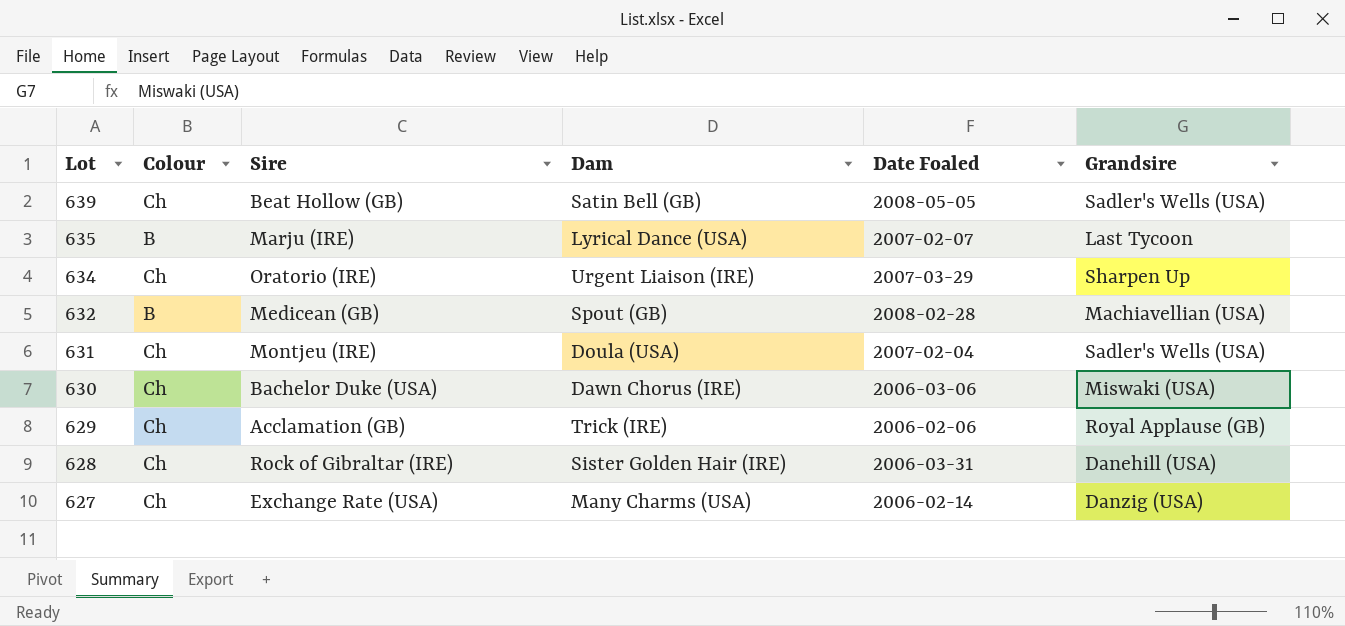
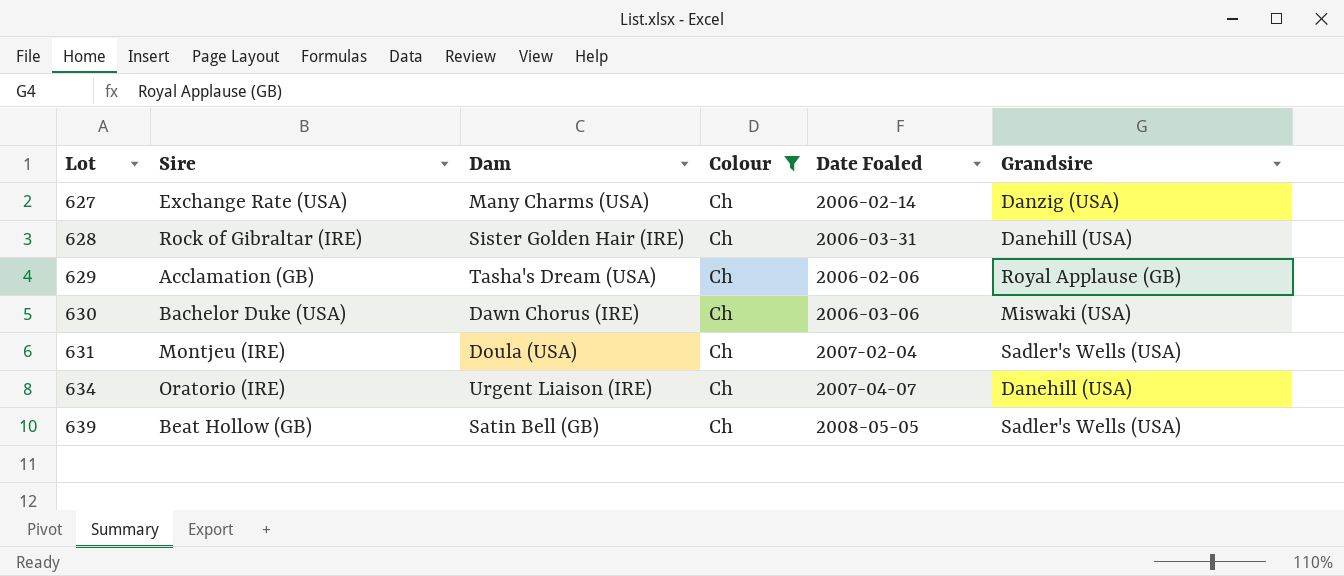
filter: none -> Colour = Ch
row order: Lot descending -> Lot ascending
column Colour | position: 2 -> 4
629 | Dam: Trick (IRE) -> Tasha's Dream (USA)
634 | Date Foaled: 2007-03-29 -> 2007-04-07
634 | Grandsire: Sharpen Up -> Danehill (USA)

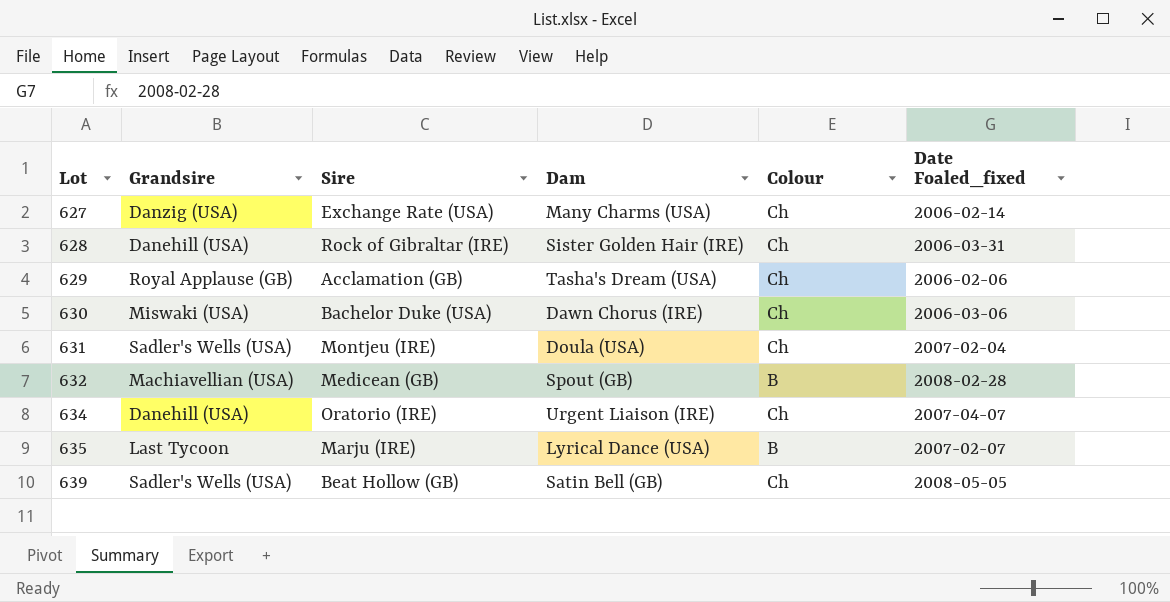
filter: Colour = Ch -> none
column Grandsire | position: 6 -> 2
column name: Date Foaled -> Date Foaled_fixed

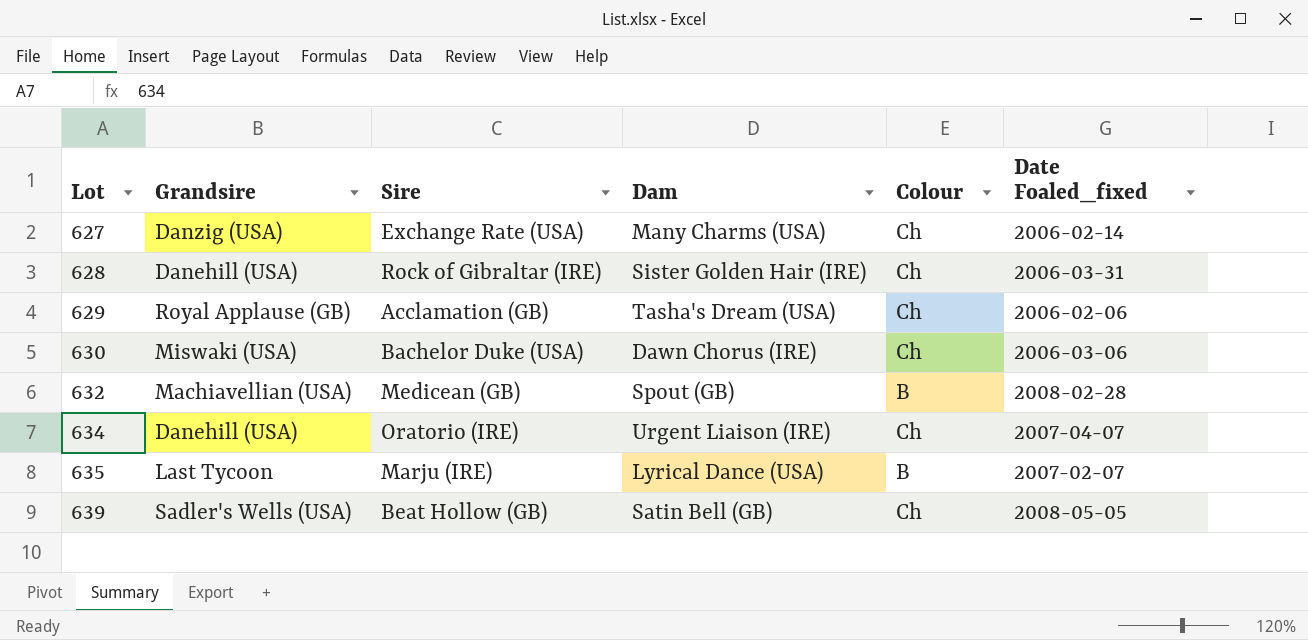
row 631: Sadler's Wells (USA) | Montjeu (IRE) | Doula (USA) | Ch | 2007-02-04 -> none

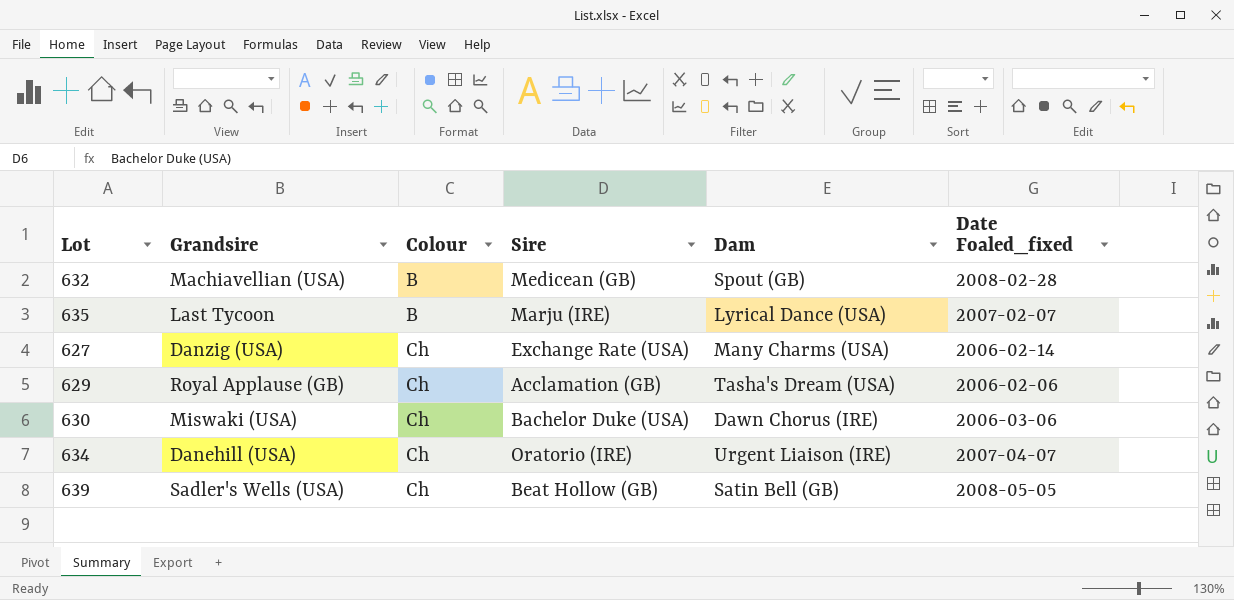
row order: Lot ascending -> Colour ascending
column Colour | position: 5 -> 3
row 628: Danehill (USA) | Rock of Gibraltar (IRE) | Sister Golden Hair (IRE) | Ch | 2006-03-31 -> none

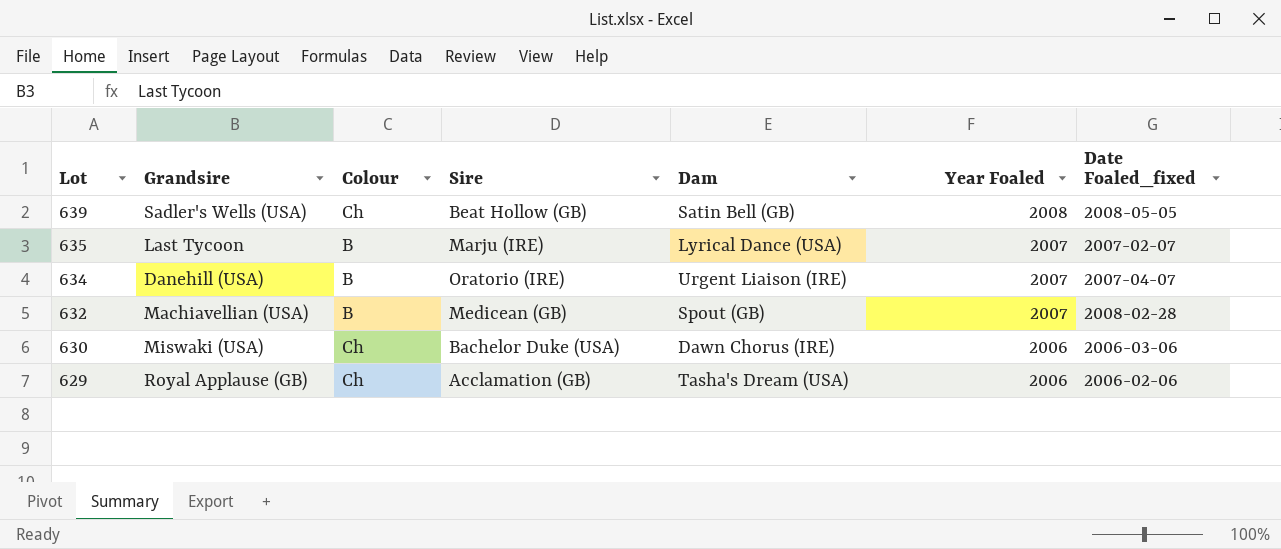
row order: Colour ascending -> Lot descending
column Year Foaled | position: none -> 6
row 627: Danzig (USA) | Ch | Exchange Rate (USA) | Many Charms (USA) | 2006-02-14 -> none
634 | Colour: Ch -> B

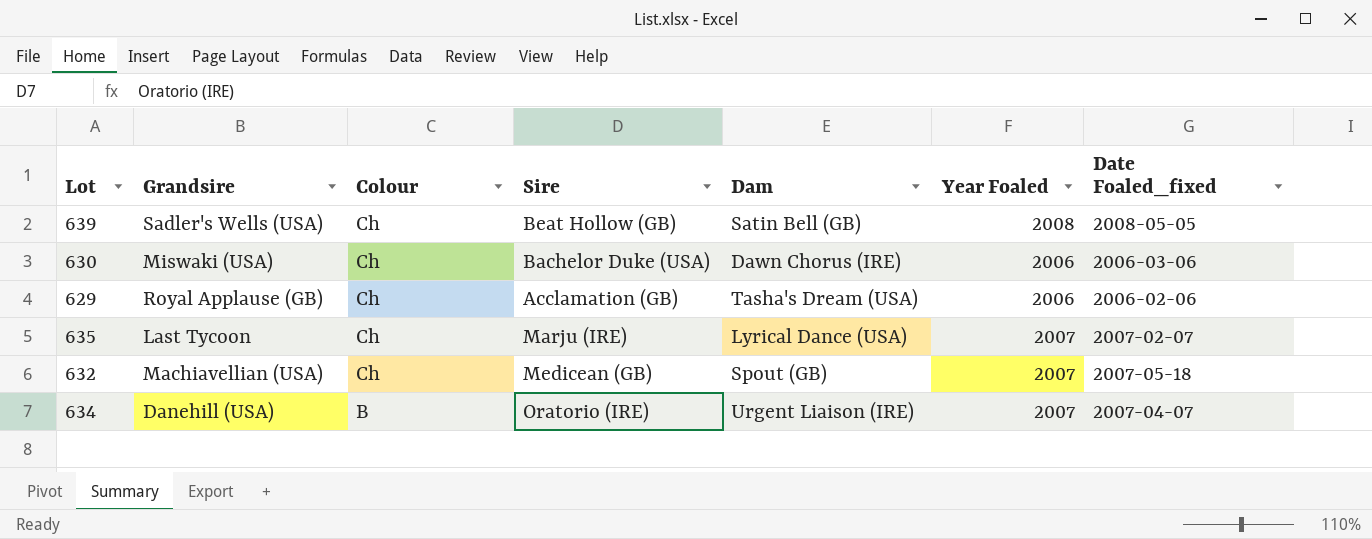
row order: Lot descending -> Colour descending
635 | Colour: B -> Ch
632 | Colour: B -> Ch
632 | Date Foaled_fixed: 2008-02-28 -> 2007-05-18

